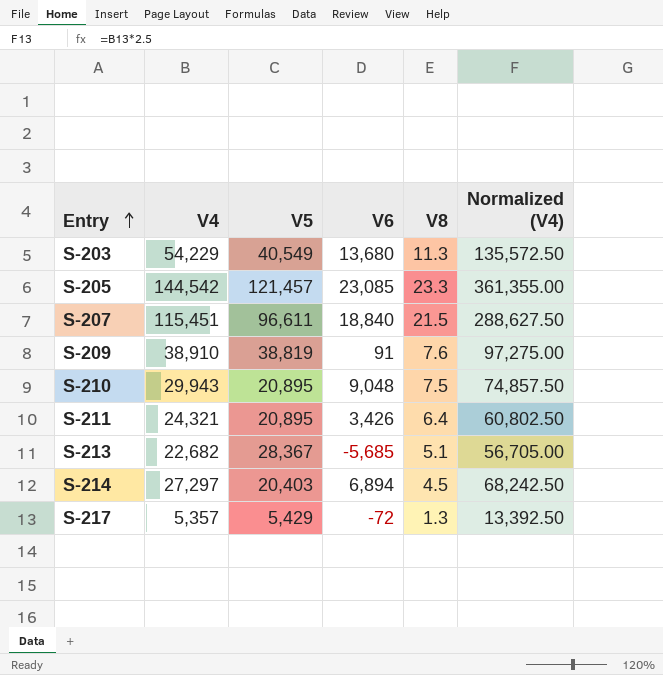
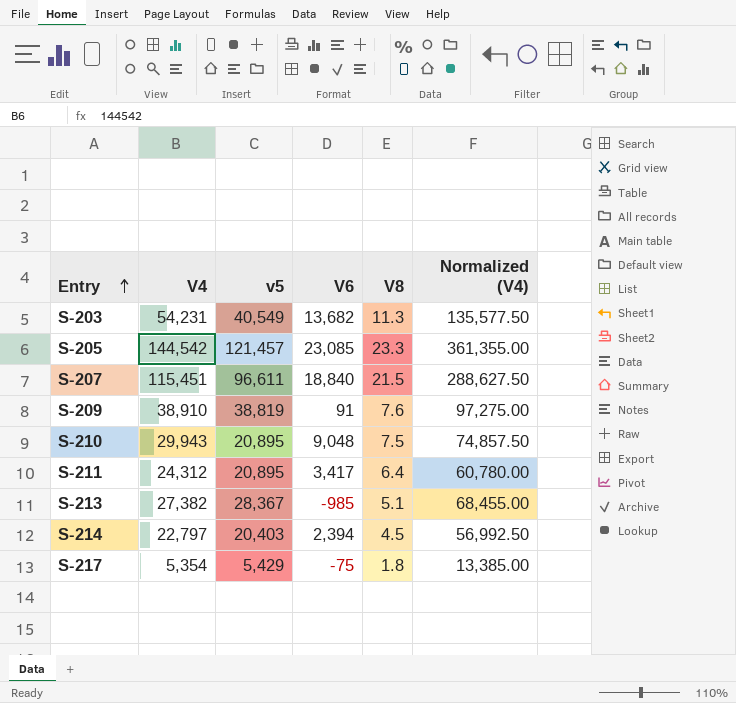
column name: V5 -> v5
S-203 | V4: 54,229 -> 54,231
S-203 | V6: 13,680 -> 13,682
S-203 | Normalized (V4): 135,572.50 -> 135,577.50
S-211 | V4: 24,321 -> 24,312
S-211 | V6: 3,426 -> 3,417
S-211 | Normalized (V4): 60,802.50 -> 60,780.00
S-213 | V4: 22,682 -> 27,382
S-213 | V6: -5,685 -> -985
S-213 | Normalized (V4): 56,705.00 -> 68,455.00
S-214 | V4: 27,297 -> 22,797
S-214 | V6: 6,894 -> 2,394
S-214 | Normalized (V4): 68,242.50 -> 56,992.50
S-217 | V4: 5,357 -> 5,354
S-217 | V6: -72 -> -75
S-217 | V8: 1.3 -> 1.8
S-217 | Normalized (V4): 13,392.50 -> 13,385.00

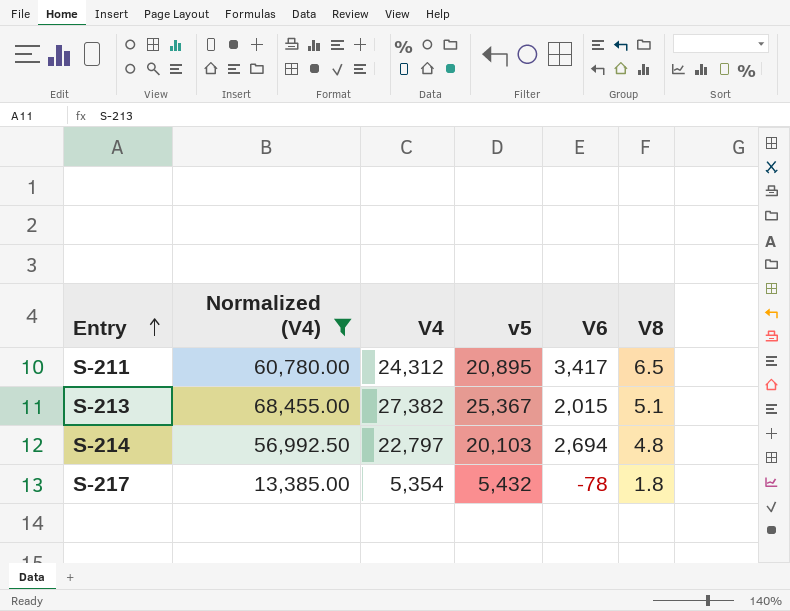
filter: none -> Normalized (V4) <= 68,455.00
column Normalized (V4) | position: 6 -> 2
S-211 | V8: 6.4 -> 6.5
S-213 | v5: 28,367 -> 25,367
S-213 | V6: -985 -> 2,015
S-214 | v5: 20,403 -> 20,103
S-214 | V6: 2,394 -> 2,694
S-214 | V8: 4.5 -> 4.8
S-217 | v5: 5,429 -> 5,432
S-217 | V6: -75 -> -78

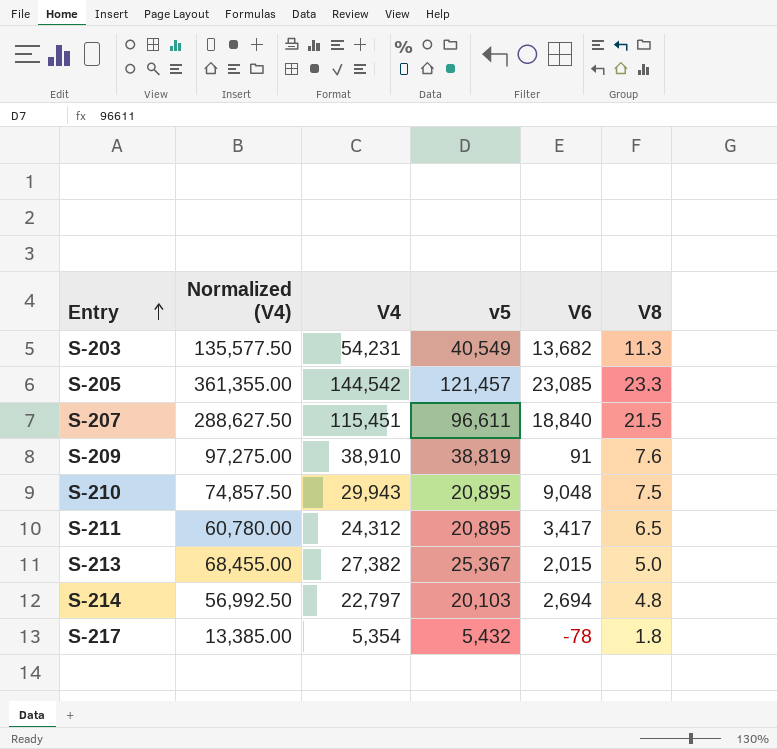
filter: Normalized (V4) <= 68,455.00 -> none
S-213 | V8: 5.1 -> 5.0

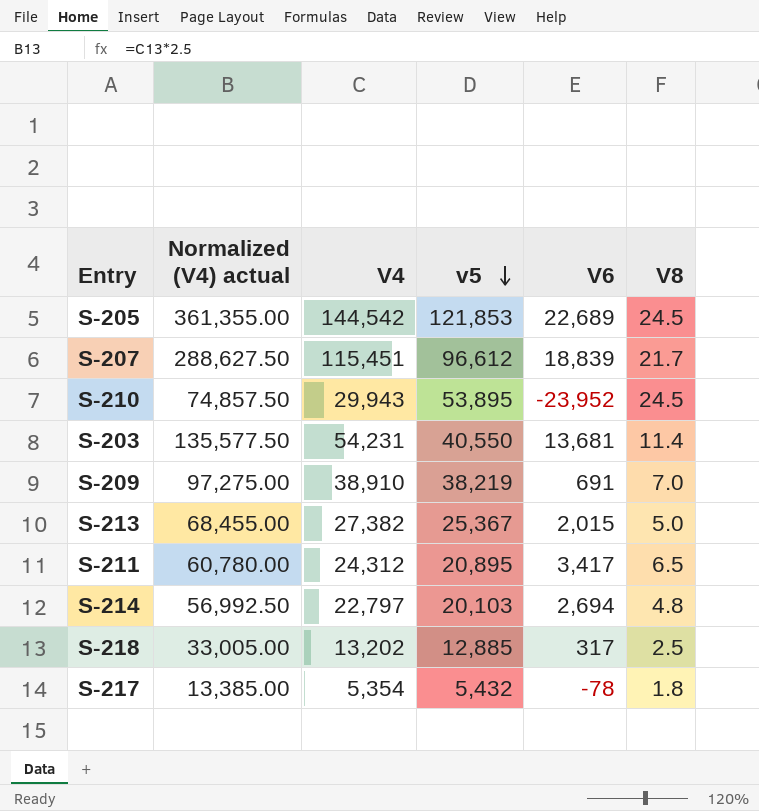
row order: Entry ascending -> v5 descending
column name: Normalized (V4) -> Normalized (V4) actual
S-205 | v5: 121,457 -> 121,853
S-205 | V6: 23,085 -> 22,689
S-205 | V8: 23.3 -> 24.5
S-207 | v5: 96,611 -> 96,612
S-207 | V6: 18,840 -> 18,839
S-207 | V8: 21.5 -> 21.7
S-210 | v5: 20,895 -> 53,895
S-210 | V6: 9,048 -> -23,952
S-210 | V8: 7.5 -> 24.5
S-203 | v5: 40,549 -> 40,550
S-203 | V6: 13,682 -> 13,681
S-203 | V8: 11.3 -> 11.4
S-209 | v5: 38,819 -> 38,219
S-209 | V6: 91 -> 691
S-209 | V8: 7.6 -> 7.0
row S-218: none -> 33,005.00 | 13,202 | 12,885 | 317 | 2.5

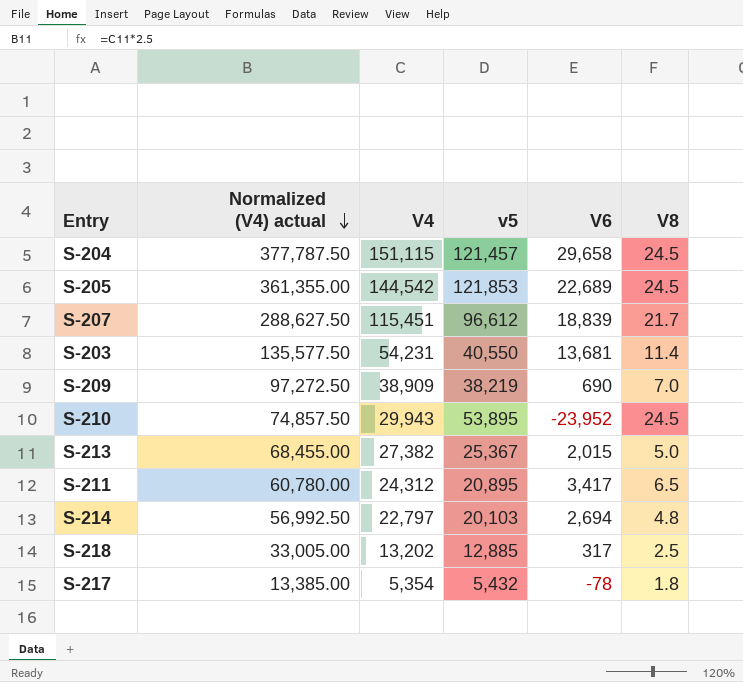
row order: v5 descending -> Normalized (V4) actual descending
row S-204: none -> 377,787.50 | 151,115 | 121,457 | 29,658 | 24.5
S-209 | Normalized (V4) actual: 97,275.00 -> 97,272.50
S-209 | V4: 38,910 -> 38,909
S-209 | V6: 691 -> 690

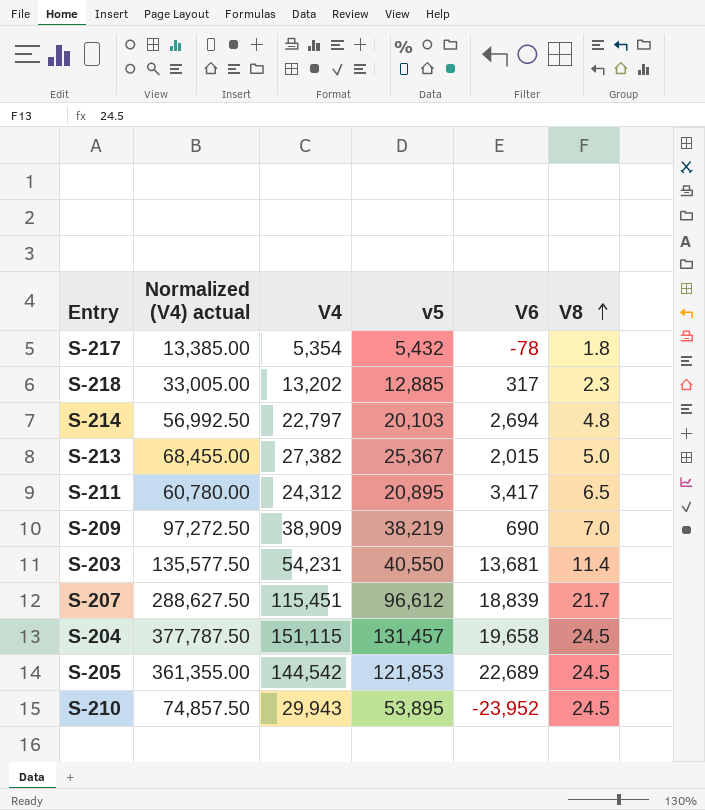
row order: Normalized (V4) actual descending -> V8 ascending
S-218 | V8: 2.5 -> 2.3
S-204 | v5: 121,457 -> 131,457
S-204 | V6: 29,658 -> 19,658

